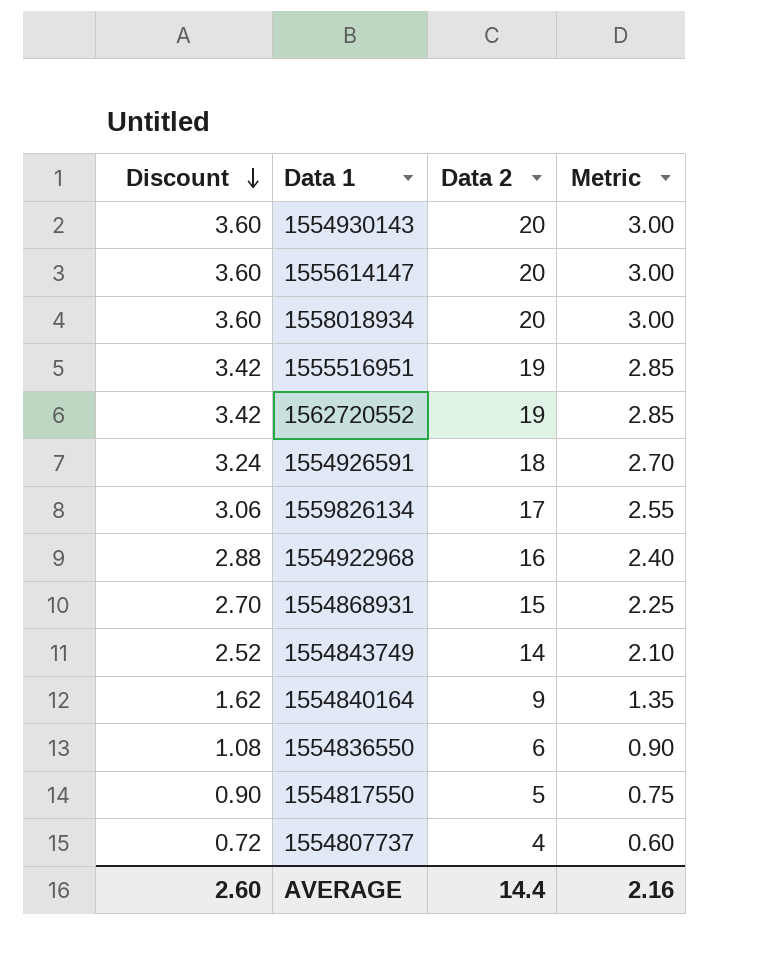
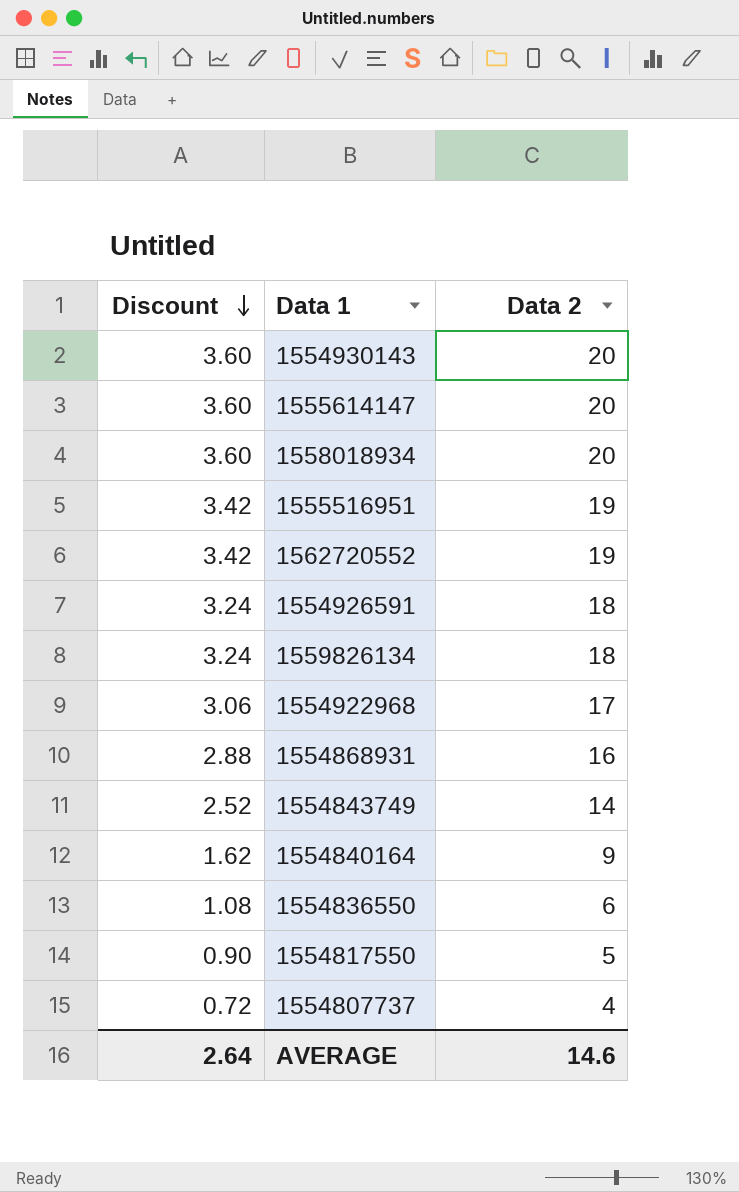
column Metric | formula: [Data 2] * 0.15 -> none
1559826134 | Discount: 3.06 -> 3.24
1559826134 | Data 2: 17 -> 18
1554922968 | Discount: 2.88 -> 3.06
1554922968 | Data 2: 16 -> 17
1554868931 | Discount: 2.70 -> 2.88
1554868931 | Data 2: 15 -> 16
AVERAGE | Discount: 2.60 -> 2.64
AVERAGE | Data 2: 14.4 -> 14.6

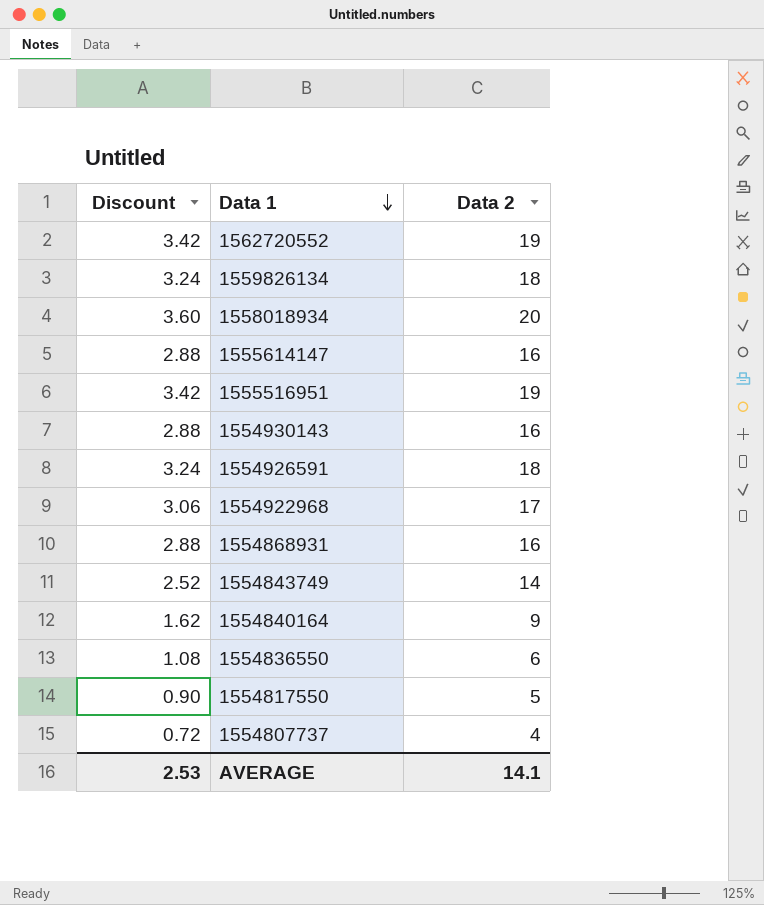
row order: Discount descending -> Data 1 descending
1555614147 | Discount: 3.60 -> 2.88
1555614147 | Data 2: 20 -> 16
1554930143 | Discount: 3.60 -> 2.88
1554930143 | Data 2: 20 -> 16
AVERAGE | Discount: 2.64 -> 2.53
AVERAGE | Data 2: 14.6 -> 14.1

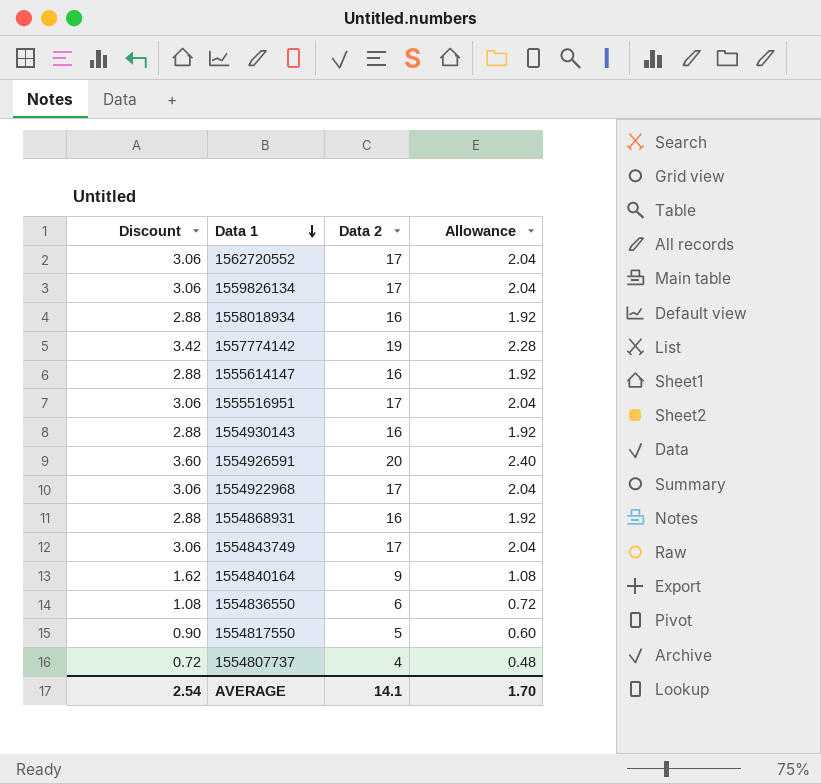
column Allowance | formula: none -> [Data 2] * 0.12
1562720552 | Discount: 3.42 -> 3.06
1562720552 | Data 2: 19 -> 17
1559826134 | Discount: 3.24 -> 3.06
1559826134 | Data 2: 18 -> 17
1558018934 | Discount: 3.60 -> 2.88
1558018934 | Data 2: 20 -> 16
row 1557774142: none -> 3.42 | 19 | 2.28
1555516951 | Discount: 3.42 -> 3.06
1555516951 | Data 2: 19 -> 17
1554926591 | Discount: 3.24 -> 3.60
1554926591 | Data 2: 18 -> 20
1554843749 | Discount: 2.52 -> 3.06
1554843749 | Data 2: 14 -> 17
AVERAGE | Discount: 2.53 -> 2.54

